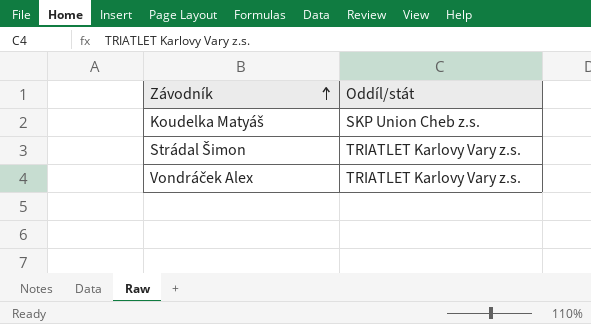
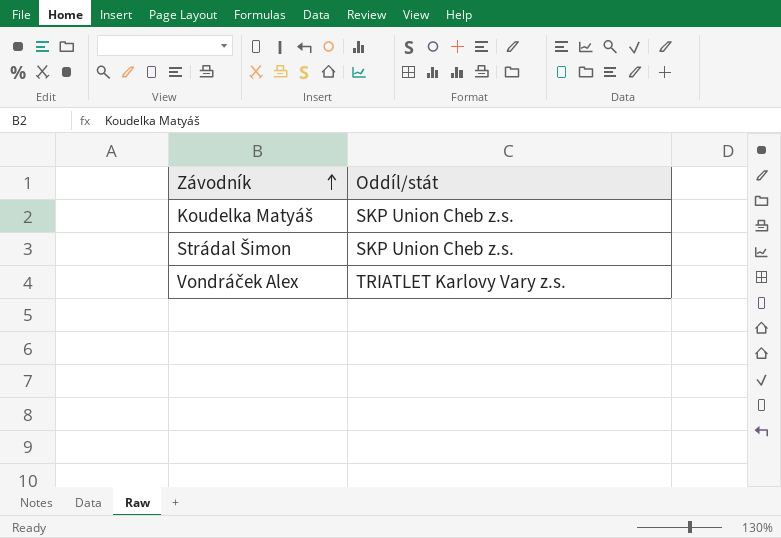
Strádal Šimon | Oddíl/stát: TRIATLET Karlovy Vary z.s. -> SKP Union Cheb z.s.

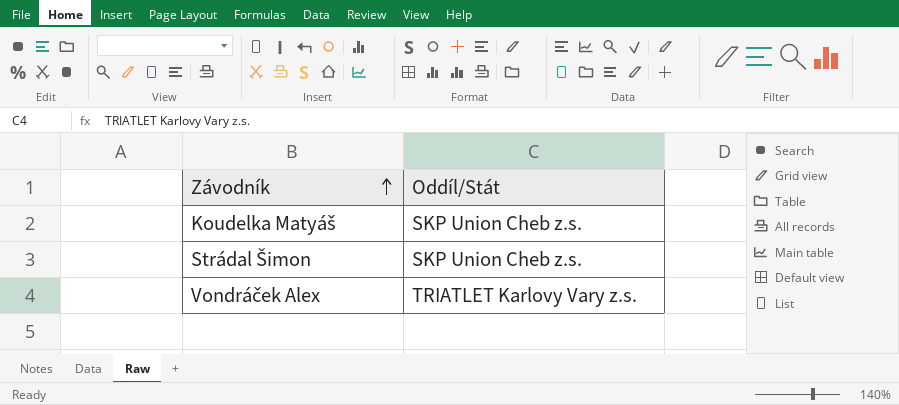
column name: Oddíl/stát -> Oddíl/Stát

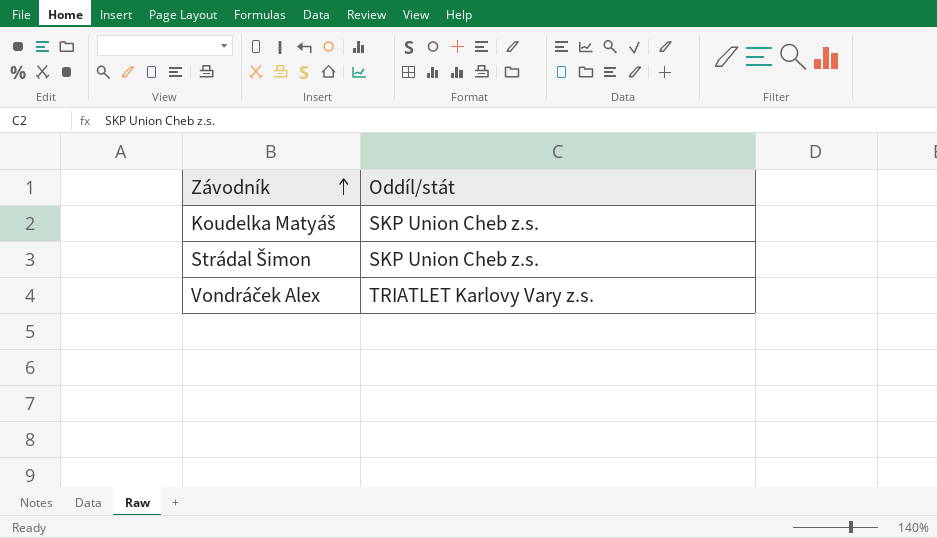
column name: Oddíl/Stát -> Oddíl/stát

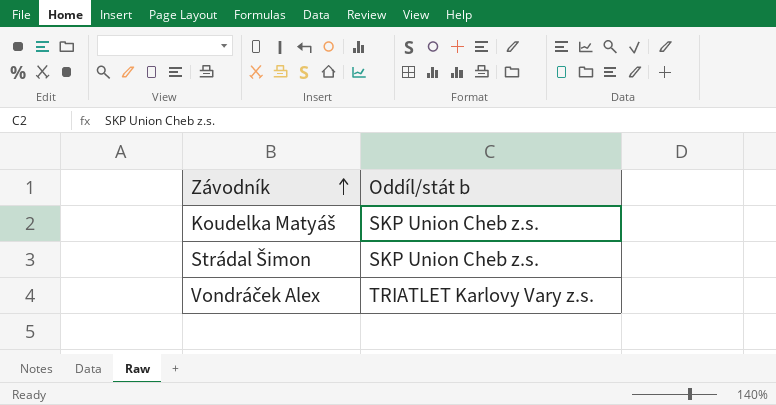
column name: Oddíl/stát -> Oddíl/stát b

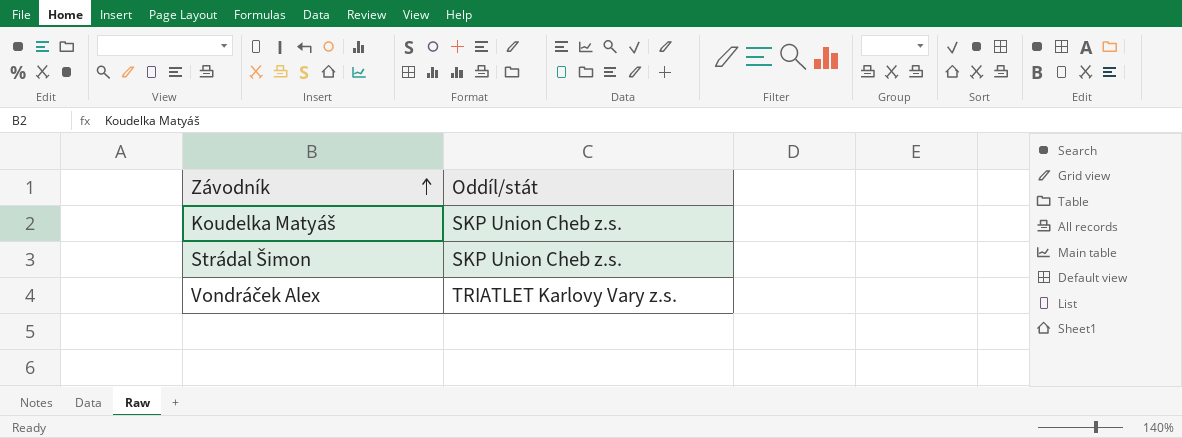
column name: Oddíl/stát b -> Oddíl/stát

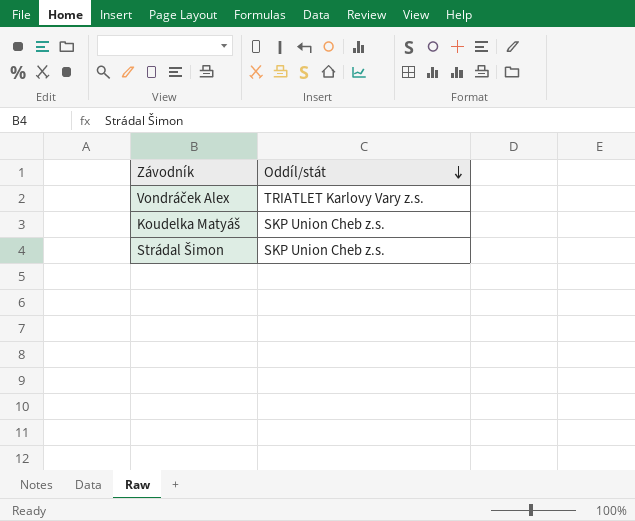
row order: Závodník ascending -> Oddíl/stát descending

